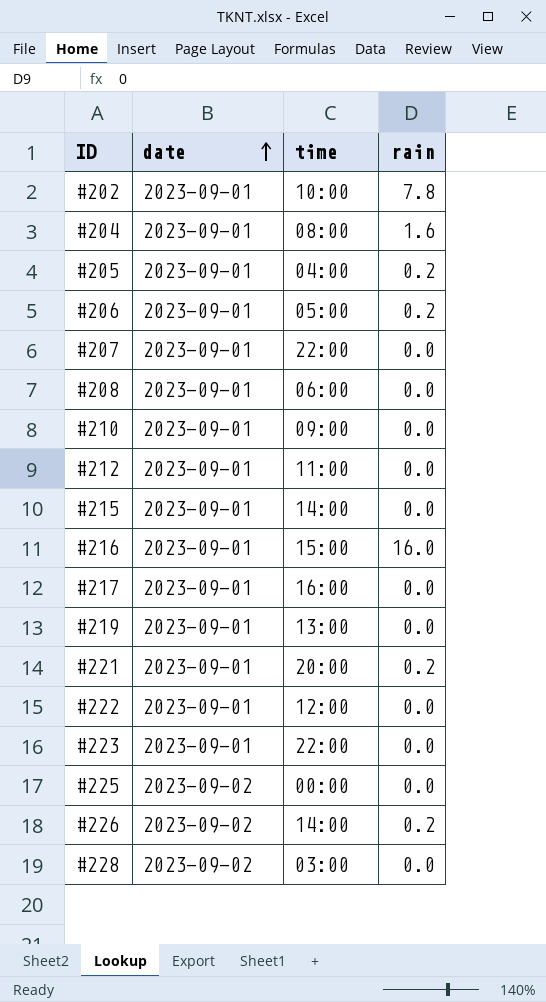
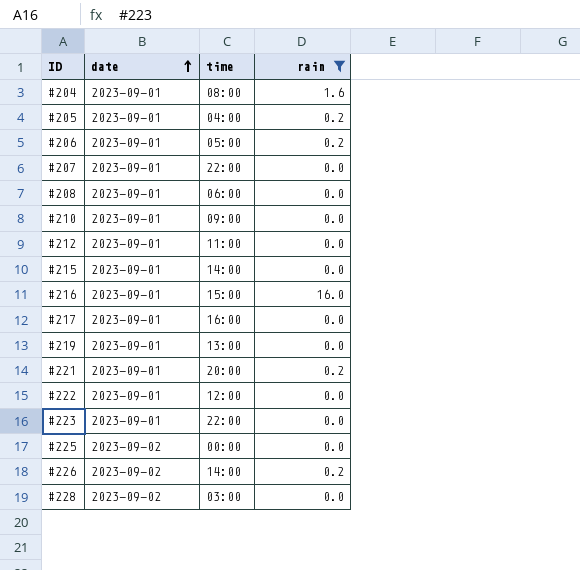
filter: none -> rain != 7.8

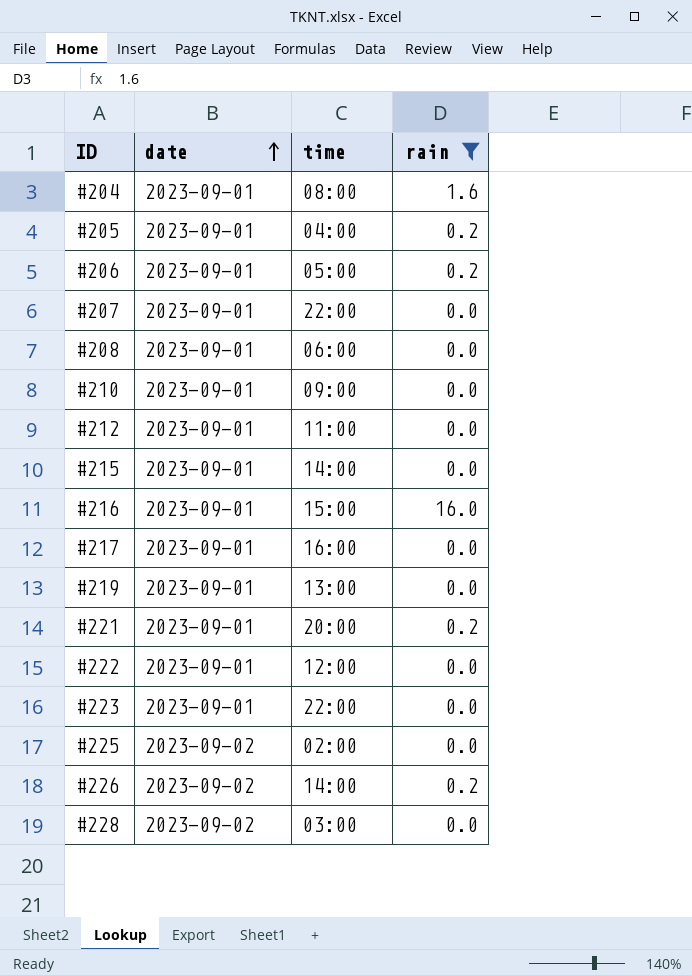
#225 | time: 00:00 -> 02:00

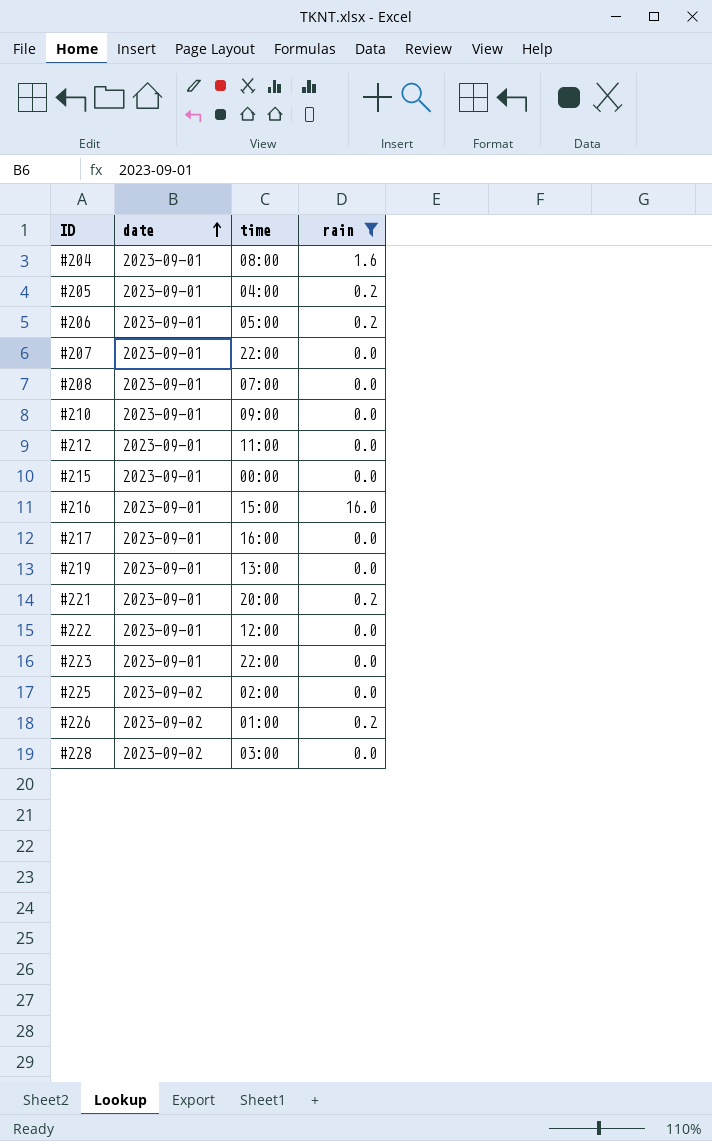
#208 | time: 06:00 -> 07:00
#215 | time: 14:00 -> 00:00
#226 | time: 14:00 -> 01:00

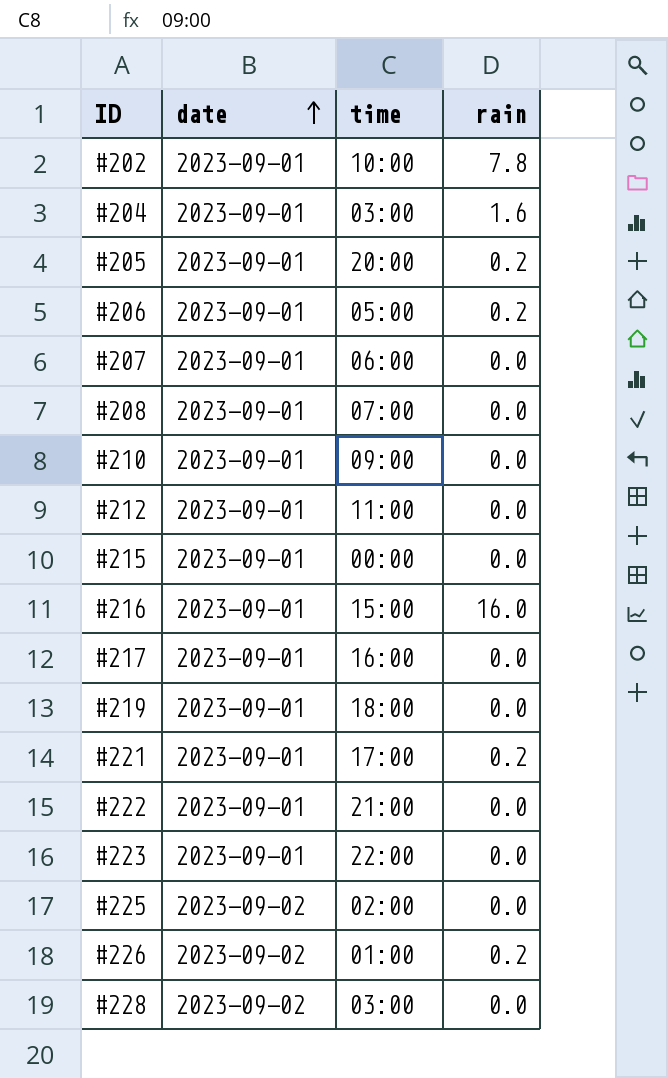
filter: rain != 7.8 -> none
#204 | time: 08:00 -> 03:00
#205 | time: 04:00 -> 20:00
#207 | time: 22:00 -> 06:00
#219 | time: 13:00 -> 18:00
#221 | time: 20:00 -> 17:00
#222 | time: 12:00 -> 21:00

